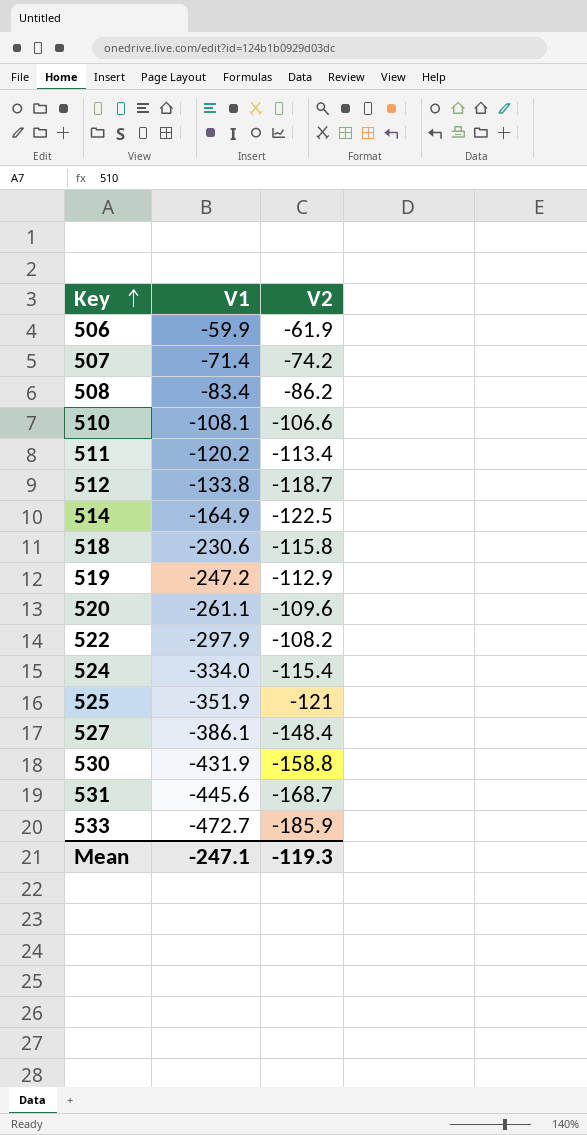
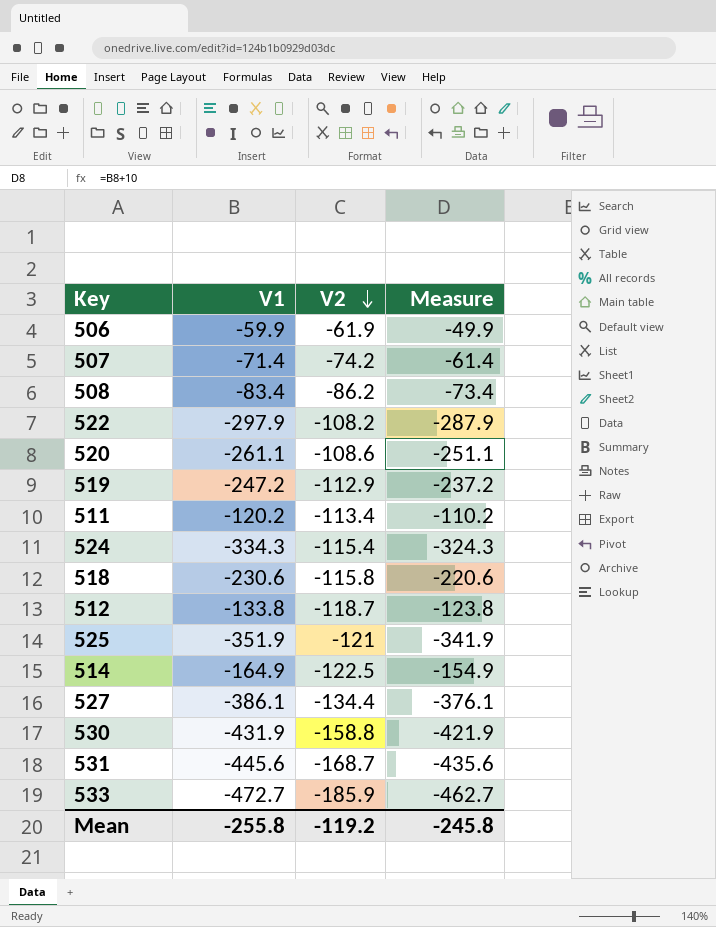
row order: Key ascending -> V2 descending
column Measure | formula: none -> [V1] + 10
row 510: -108.1 | -106.6 -> none
520 | V2: -109.6 -> -108.6
524 | V1: -334.0 -> -334.3
527 | V2: -148.4 -> -134.4
Mean | V1: -247.1 -> -255.8
Mean | V2: -119.3 -> -119.2

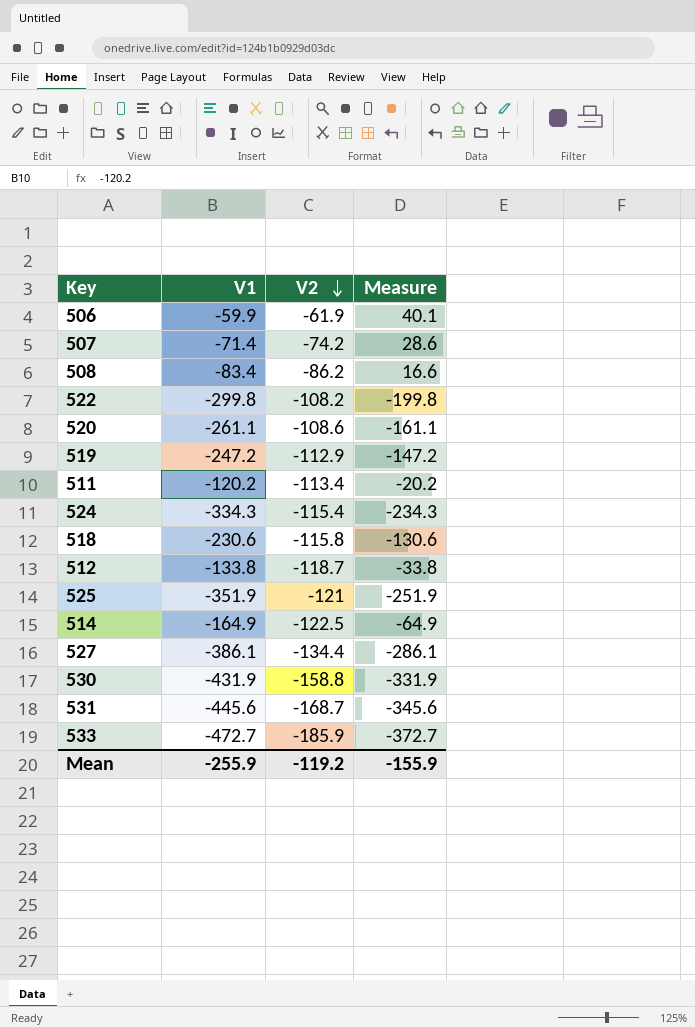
column Measure | formula: [V1] + 10 -> [V1] + 100
522 | V1: -297.9 -> -299.8
Mean | V1: -255.8 -> -255.9
Mean | Measure: -245.8 -> -155.9

